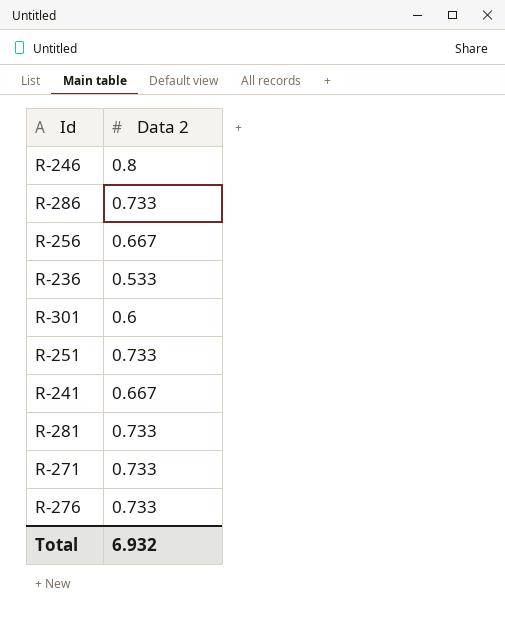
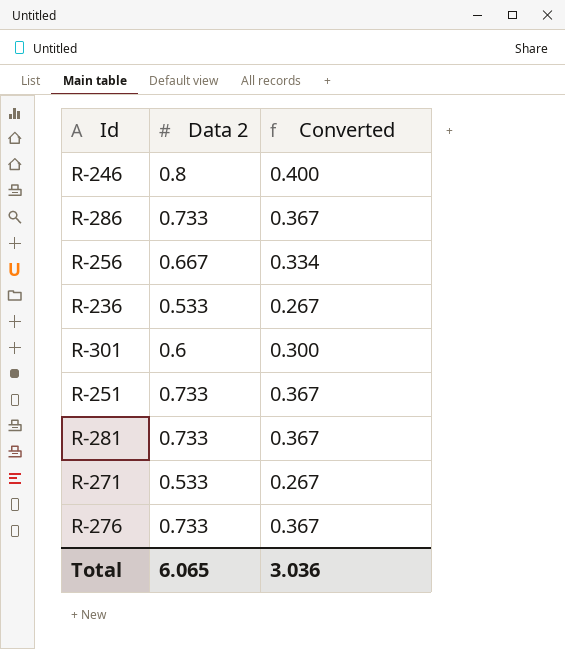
column Converted | formula: none -> [Data 2] * 0.5
row R-241: 0.667 -> none
R-271 | Data 2: 0.733 -> 0.533
Total | Data 2: 6.932 -> 6.065

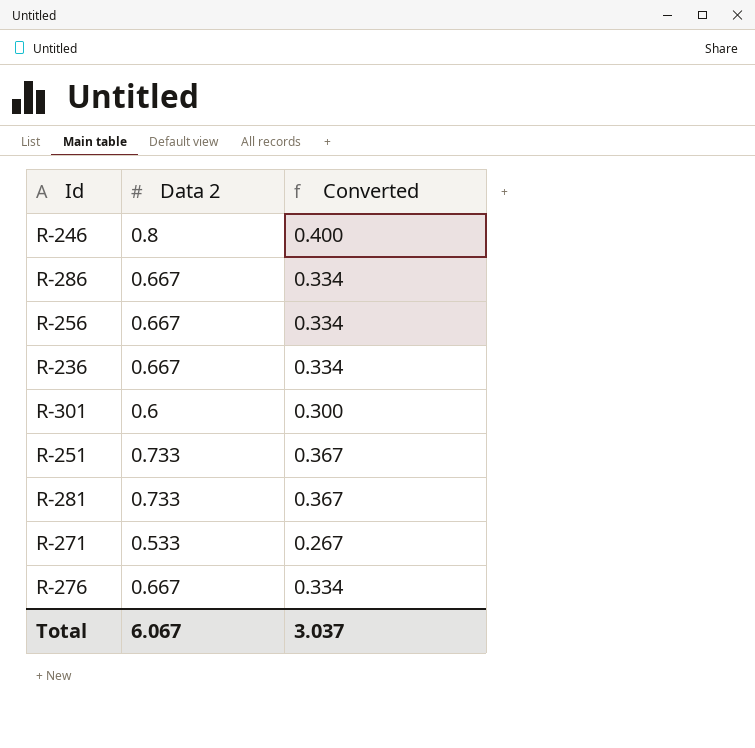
R-286 | Data 2: 0.733 -> 0.667
R-286 | Converted: 0.367 -> 0.334
R-236 | Data 2: 0.533 -> 0.667
R-236 | Converted: 0.267 -> 0.334
R-276 | Data 2: 0.733 -> 0.667
R-276 | Converted: 0.367 -> 0.334
Total | Data 2: 6.065 -> 6.067
Total | Converted: 3.036 -> 3.037

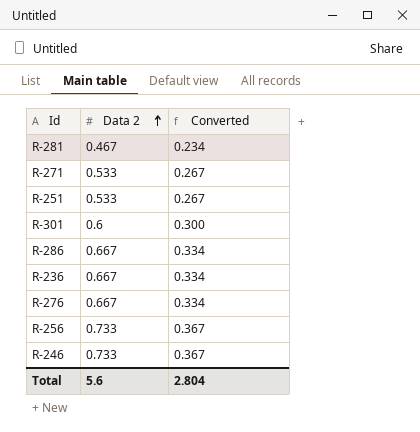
row order: none -> Data 2 ascending
R-281 | Data 2: 0.733 -> 0.467
R-281 | Converted: 0.367 -> 0.234
R-251 | Data 2: 0.733 -> 0.533
R-251 | Converted: 0.367 -> 0.267
R-256 | Data 2: 0.667 -> 0.733
R-256 | Converted: 0.334 -> 0.367
R-246 | Data 2: 0.8 -> 0.733
R-246 | Converted: 0.400 -> 0.367
Total | Data 2: 6.067 -> 5.6
Total | Converted: 3.037 -> 2.804

